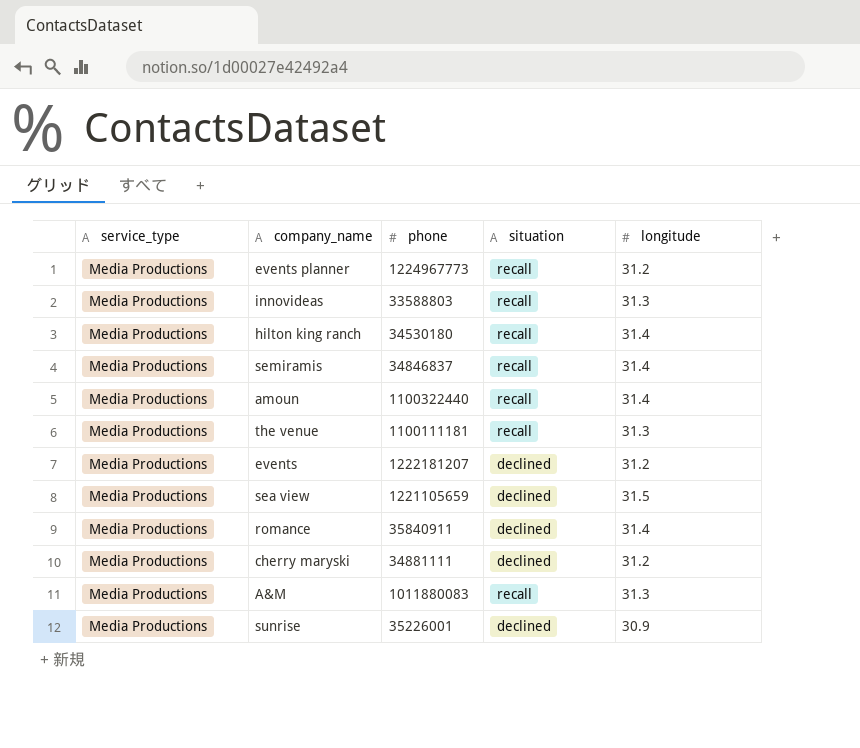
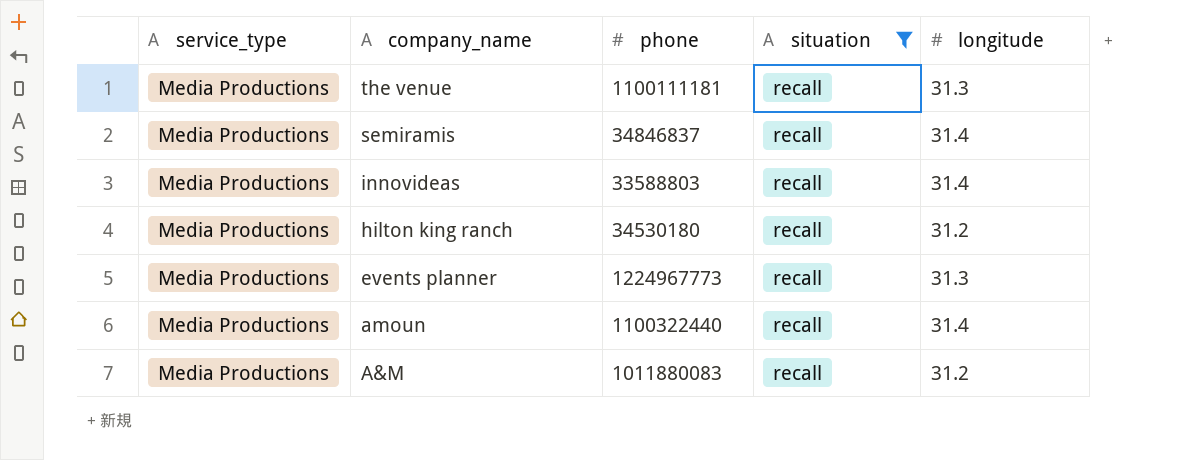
filter: none -> situation = recall
row order: none -> company_name descending
innovideas | longitude: 31.3 -> 31.4
hilton king ranch | longitude: 31.4 -> 31.2
events planner | longitude: 31.2 -> 31.3
A&M | longitude: 31.3 -> 31.2

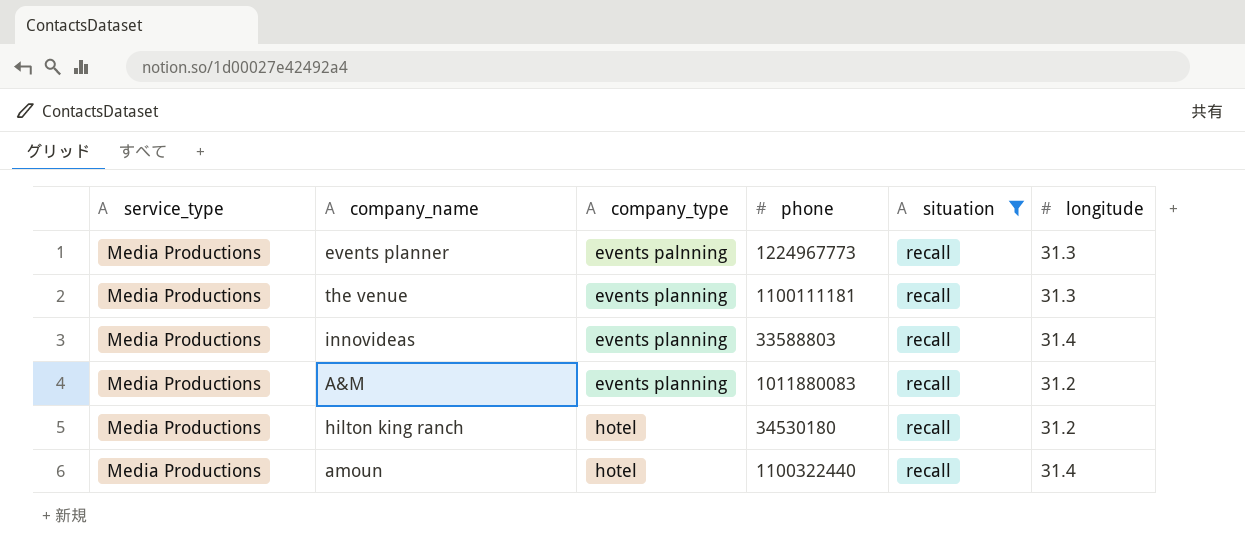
row order: company_name descending -> company_type ascending
column company_type | position: none -> 3
row semiramis: Media Productions | 34846837 | recall | 31.4 -> none

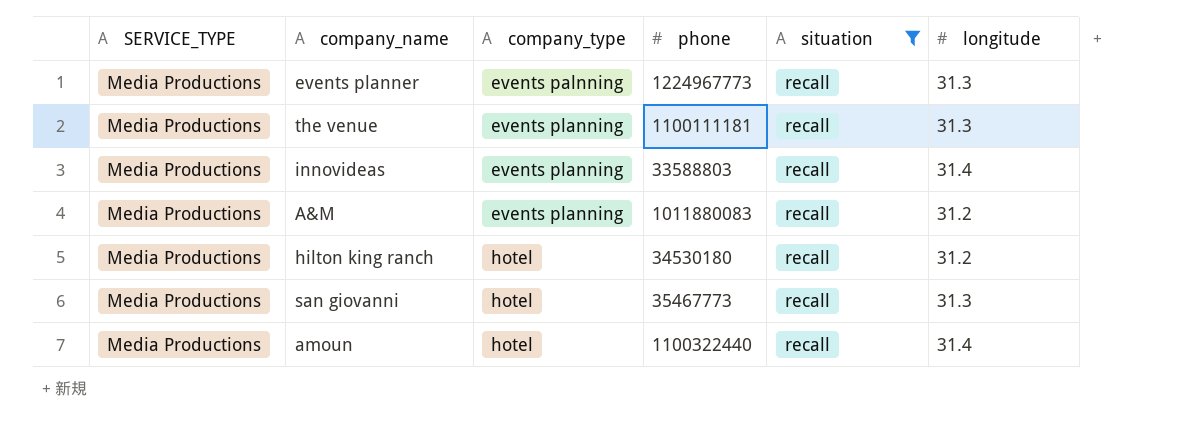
column name: service_type -> SERVICE_TYPE
row san giovanni: none -> Media Productions | hotel | 35467773 | recall | 31.3

